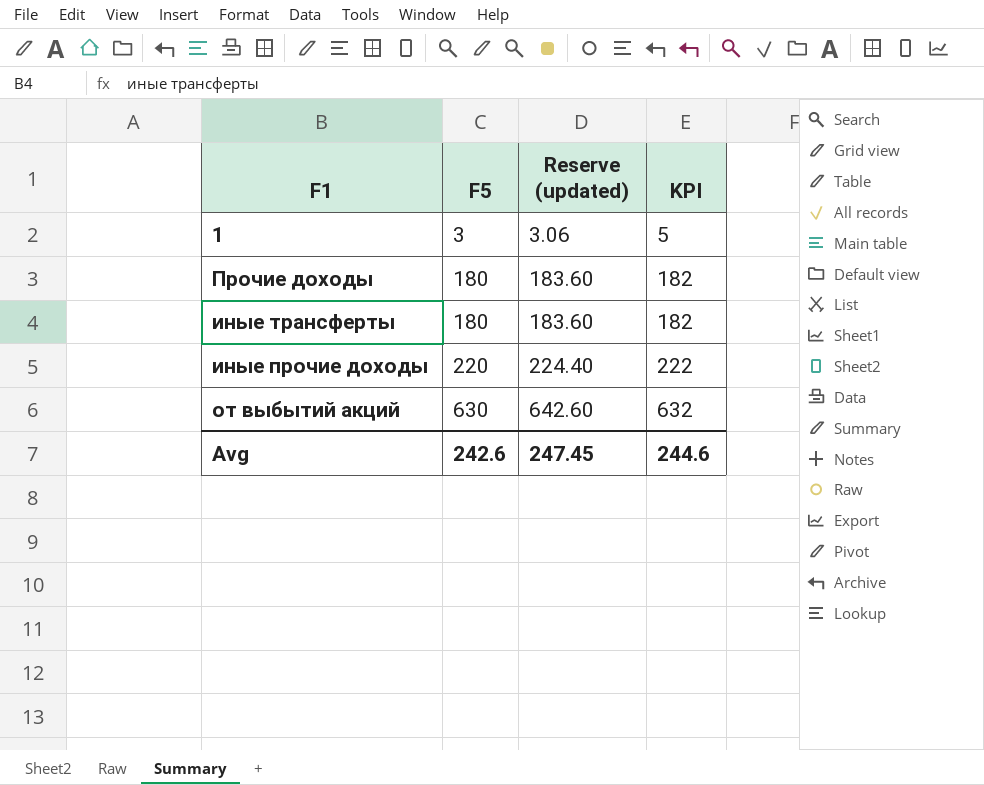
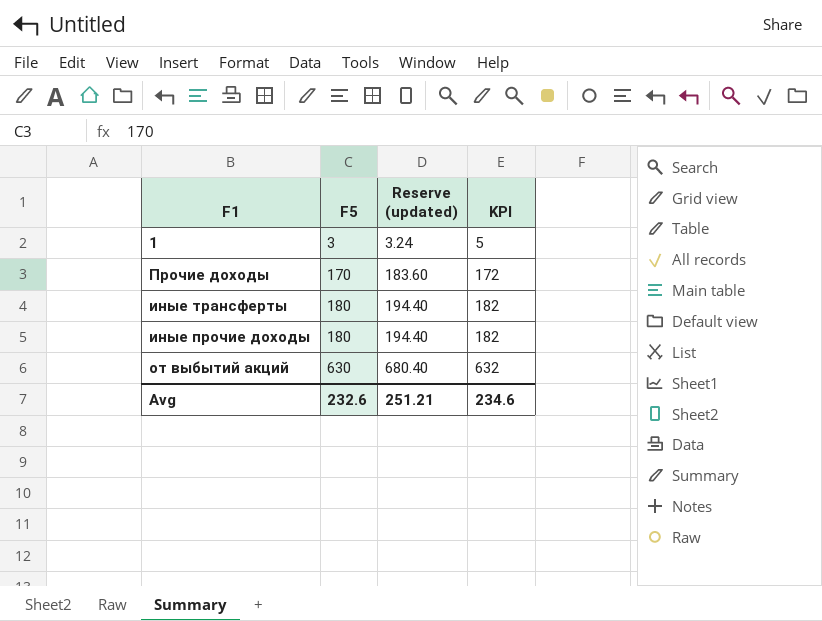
column Reserve (updated) | formula: [F5] * 1.02 -> [F5] * 1.08
Прочие доходы | F5: 180 -> 170
Прочие доходы | KPI: 182 -> 172
иные прочие доходы | F5: 220 -> 180
иные прочие доходы | KPI: 222 -> 182
Avg | F5: 242.6 -> 232.6
Avg | Reserve (updated): 247.45 -> 251.21
Avg | KPI: 244.6 -> 234.6

